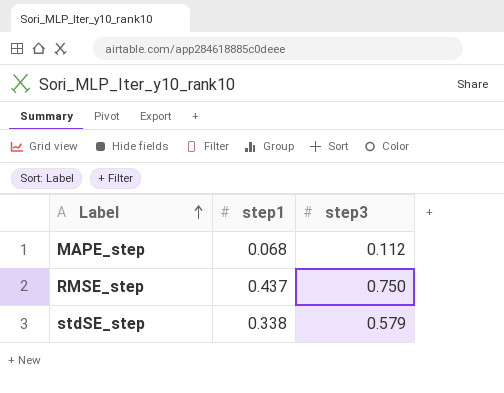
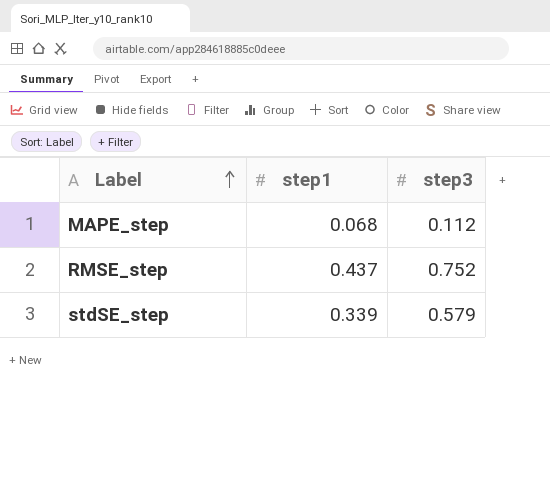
RMSE_step | step3: 0.750 -> 0.752
stdSE_step | step1: 0.338 -> 0.339

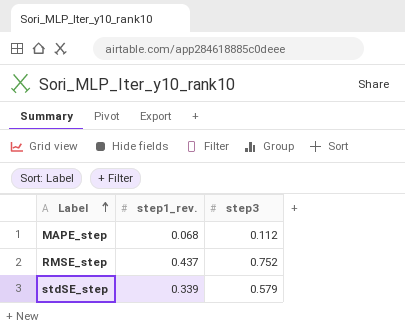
column name: step1 -> step1_rev.

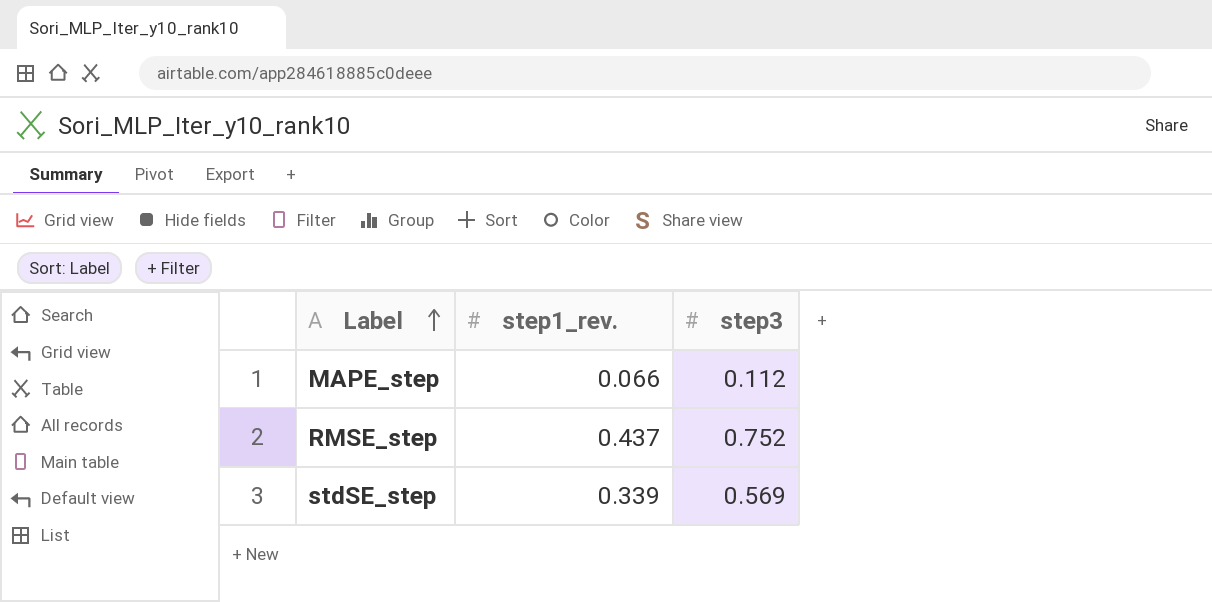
MAPE_step | step1_rev.: 0.068 -> 0.066
stdSE_step | step3: 0.579 -> 0.569

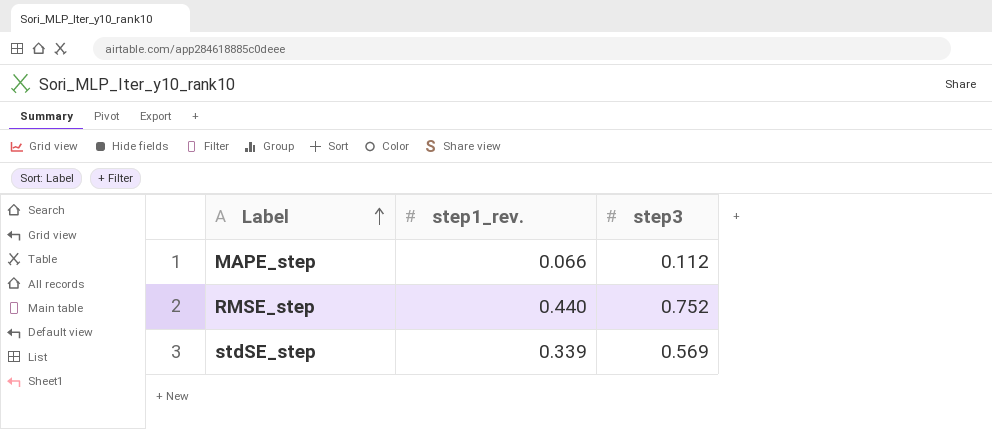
RMSE_step | step1_rev.: 0.437 -> 0.440

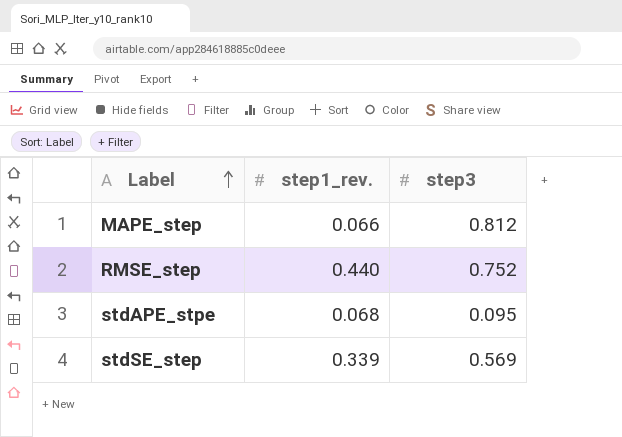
MAPE_step | step3: 0.112 -> 0.812
row stdAPE_stpe: none -> 0.068 | 0.095

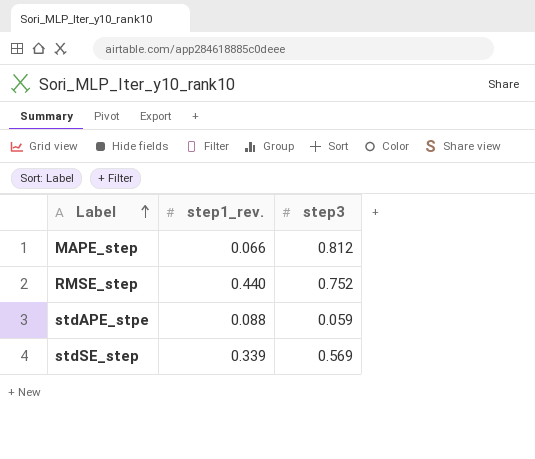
stdAPE_stpe | step1_rev.: 0.068 -> 0.088
stdAPE_stpe | step3: 0.095 -> 0.059

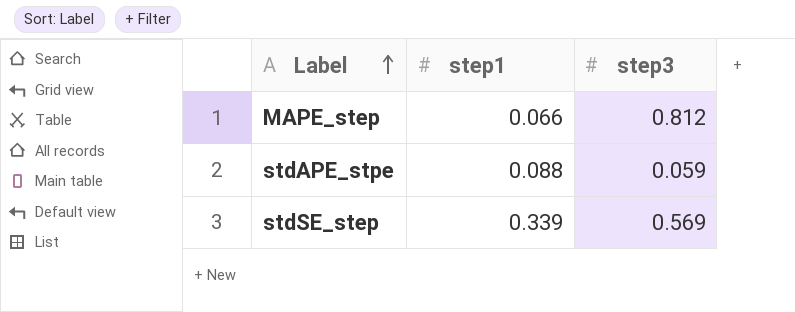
column name: step1_rev. -> step1
row RMSE_step: 0.440 | 0.752 -> none

